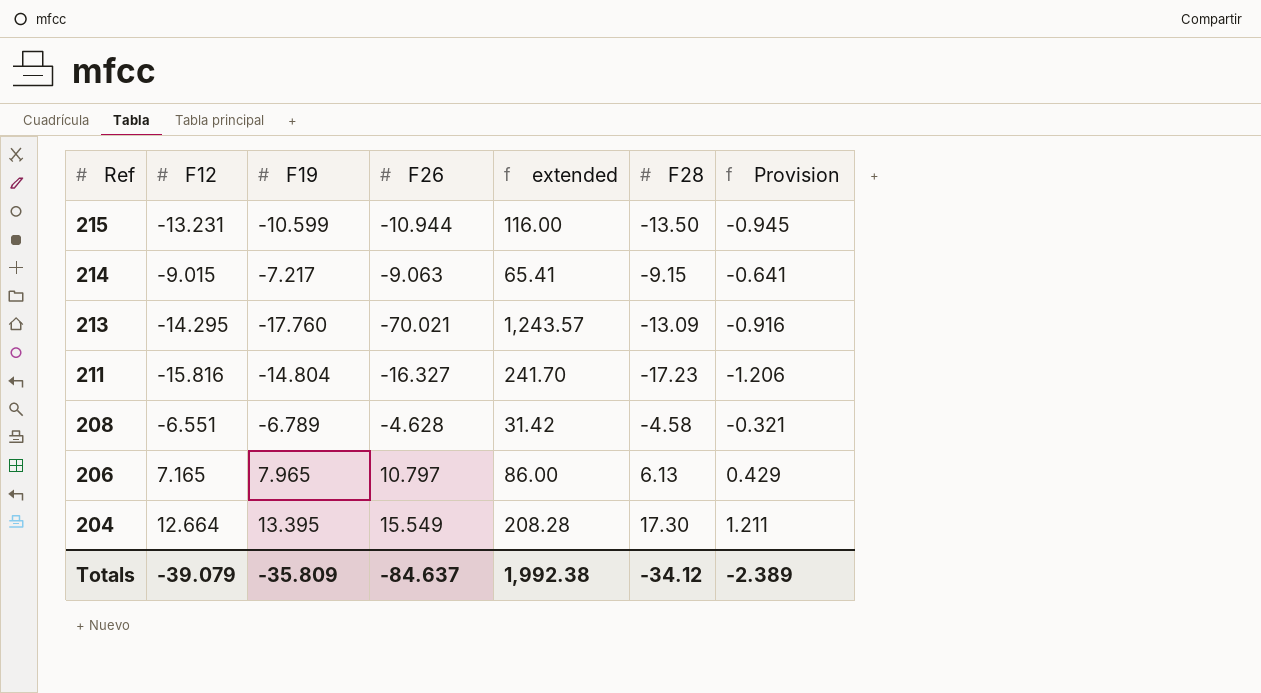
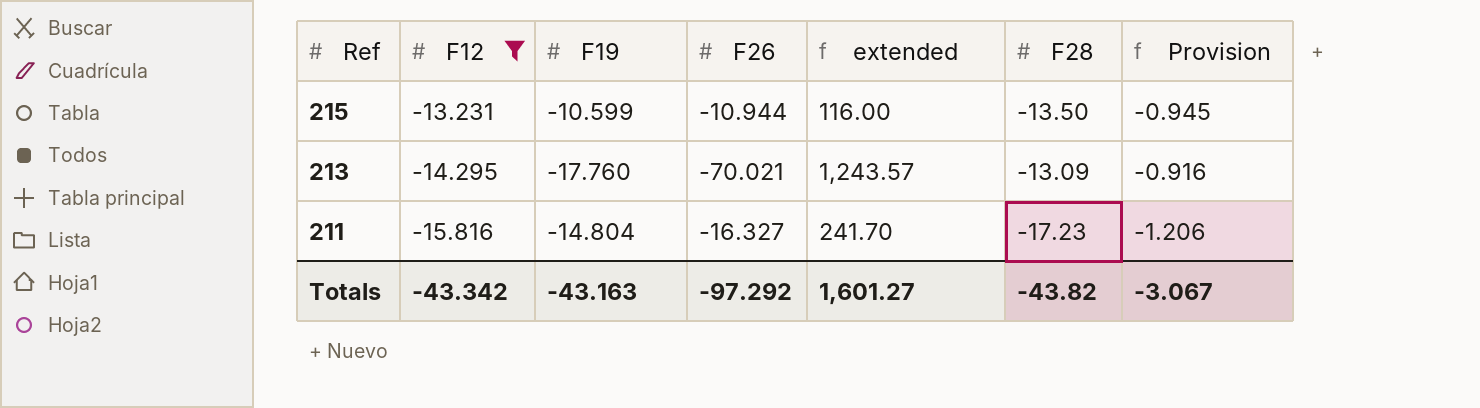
filter: none -> F12 <= -13.231
Totals | F12: -39.079 -> -43.342
Totals | F19: -35.809 -> -43.163
Totals | F26: -84.637 -> -97.292
Totals | extended: 1,992.38 -> 1,601.27
Totals | F28: -34.12 -> -43.82
Totals | Provision: -2.389 -> -3.067

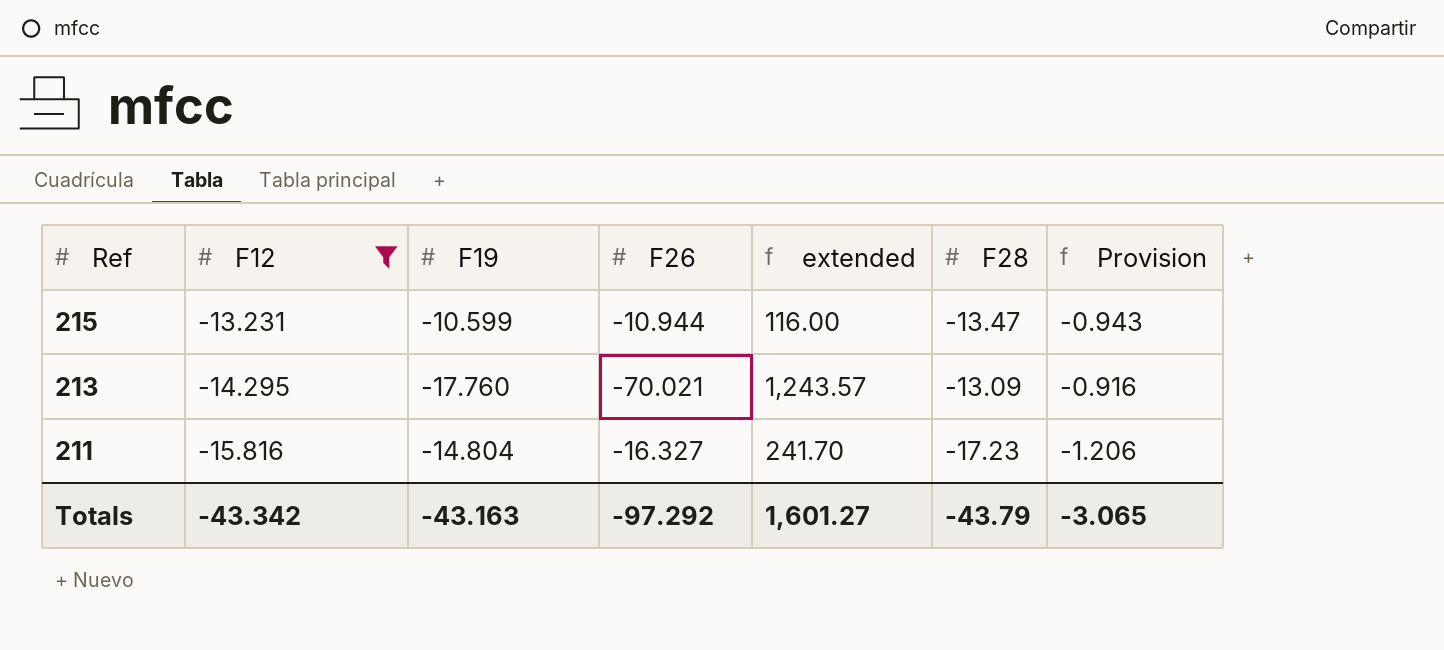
215 | F28: -13.50 -> -13.47
215 | Provision: -0.945 -> -0.943
Totals | F28: -43.82 -> -43.79
Totals | Provision: -3.067 -> -3.065

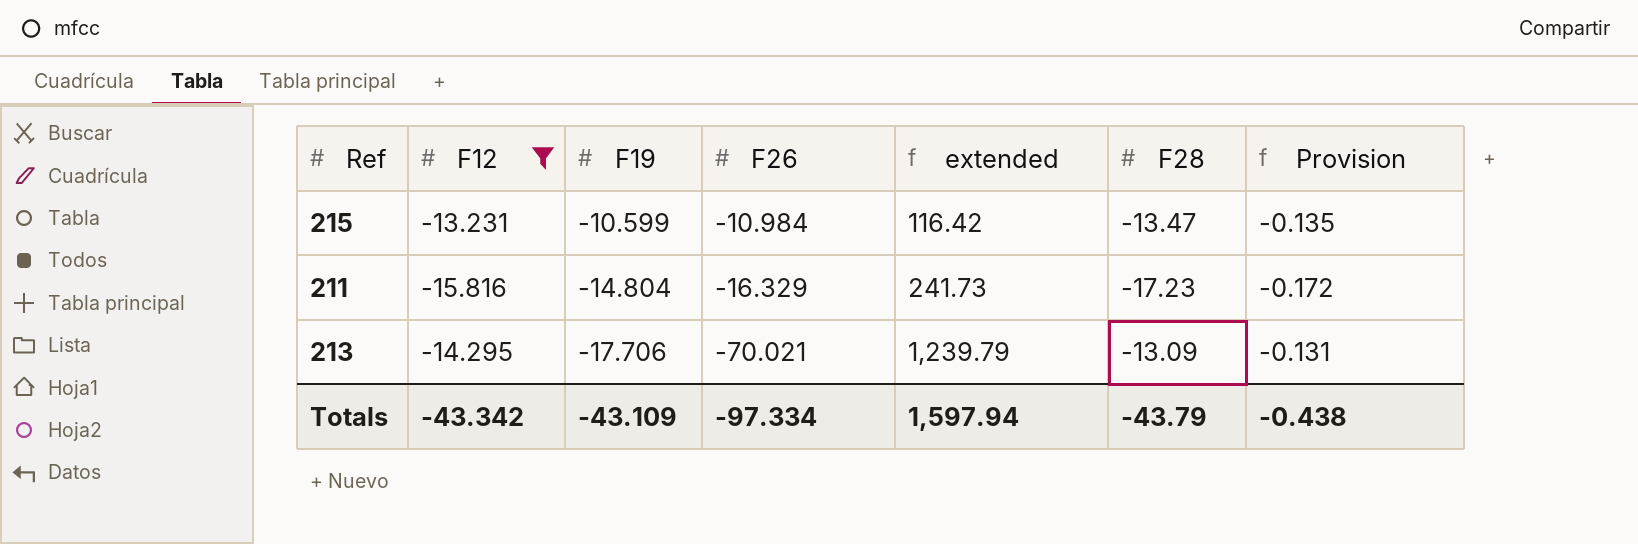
row order: Ref descending -> F19 descending
column Provision | formula: [F28] * 0.07 -> [F28] * 0.01
215 | F26: -10.944 -> -10.984
215 | extended: 116.00 -> 116.42
211 | F26: -16.327 -> -16.329
211 | extended: 241.70 -> 241.73
213 | F19: -17.760 -> -17.706
213 | extended: 1,243.57 -> 1,239.79
Totals | F19: -43.163 -> -43.109
Totals | F26: -97.292 -> -97.334
Totals | extended: 1,601.27 -> 1,597.94
Totals | Provision: -3.065 -> -0.438

